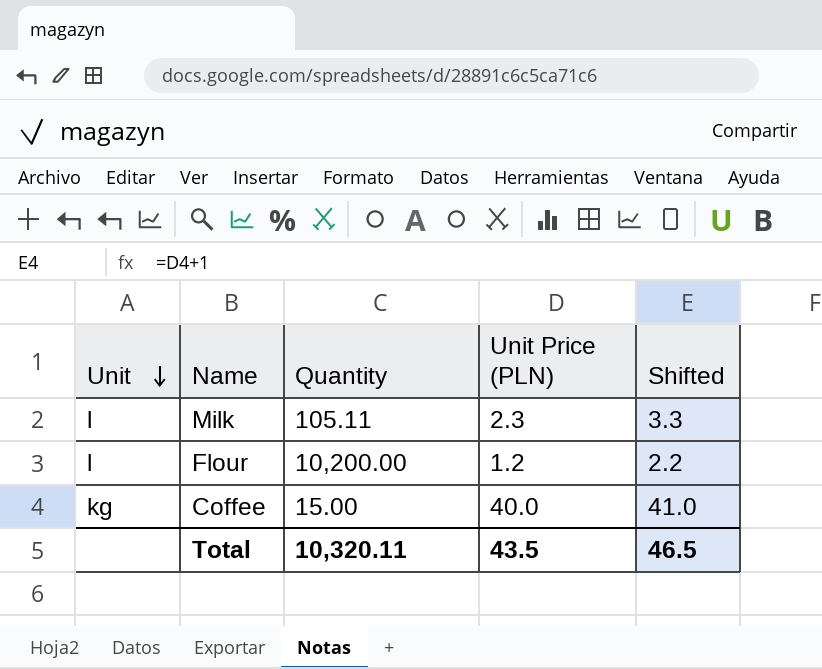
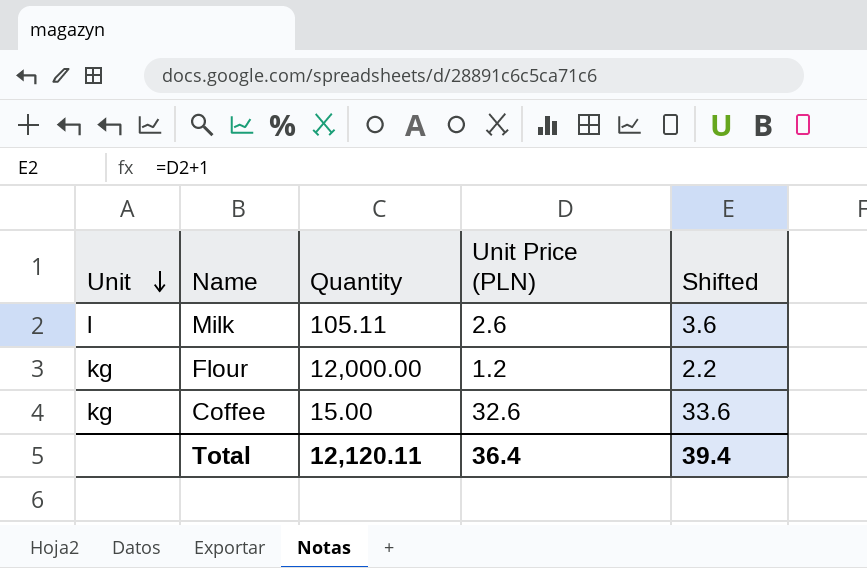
Milk | Unit Price (PLN): 2.3 -> 2.6
Milk | Shifted: 3.3 -> 3.6
Flour | Unit: l -> kg
Flour | Quantity: 10,200.00 -> 12,000.00
Coffee | Unit Price (PLN): 40.0 -> 32.6
Coffee | Shifted: 41.0 -> 33.6
Total | Quantity: 10,320.11 -> 12,120.11
Total | Unit Price (PLN): 43.5 -> 36.4
Total | Shifted: 46.5 -> 39.4

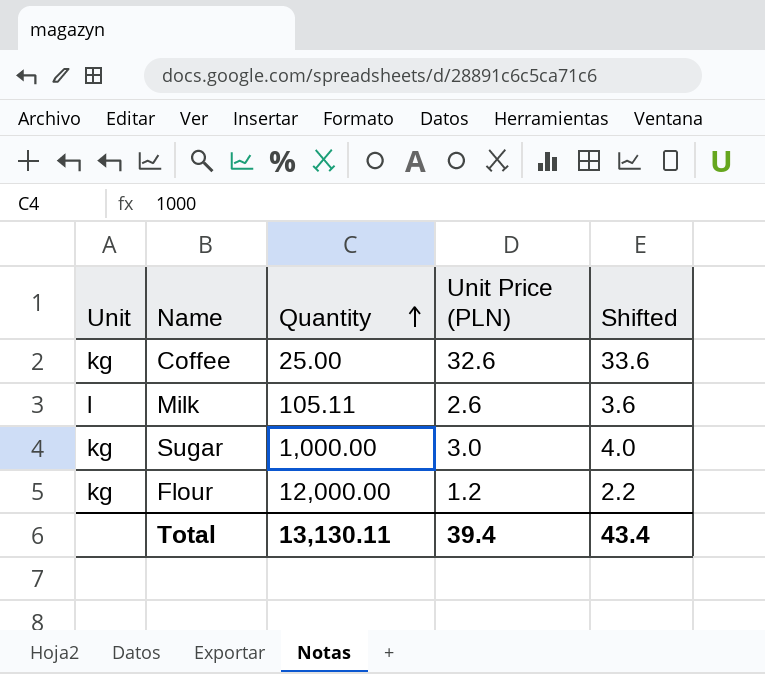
row order: Unit descending -> Quantity ascending
Coffee | Quantity: 15.00 -> 25.00
row Sugar: none -> kg | 1,000.00 | 3.0 | 4.0
Total | Quantity: 12,120.11 -> 13,130.11
Total | Unit Price (PLN): 36.4 -> 39.4
Total | Shifted: 39.4 -> 43.4

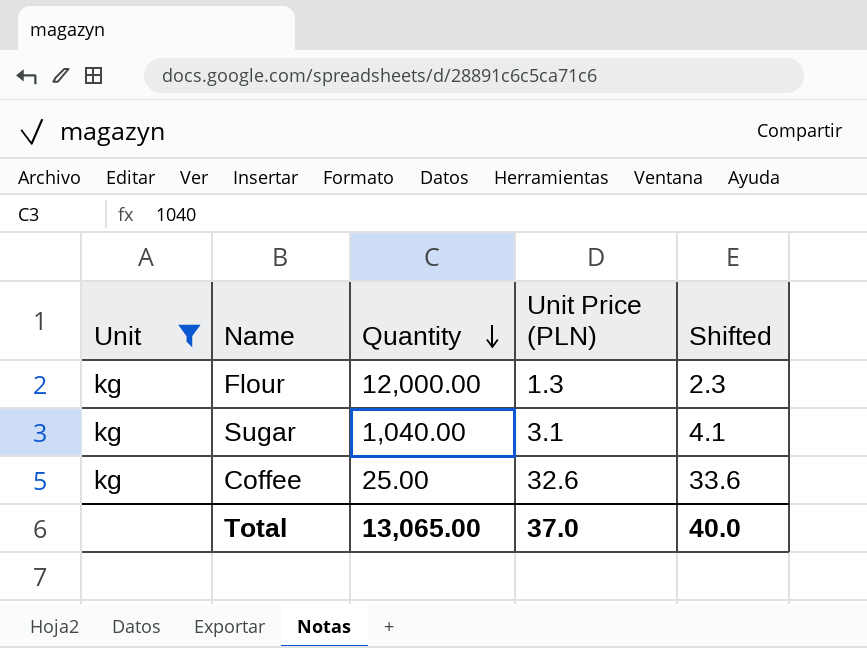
filter: none -> Unit = kg
row order: Quantity ascending -> Quantity descending
Flour | Unit Price (PLN): 1.2 -> 1.3
Flour | Shifted: 2.2 -> 2.3
Sugar | Quantity: 1,000.00 -> 1,040.00
Sugar | Unit Price (PLN): 3.0 -> 3.1
Sugar | Shifted: 4.0 -> 4.1
Total | Quantity: 13,130.11 -> 13,065.00
Total | Unit Price (PLN): 39.4 -> 37.0
Total | Shifted: 43.4 -> 40.0

